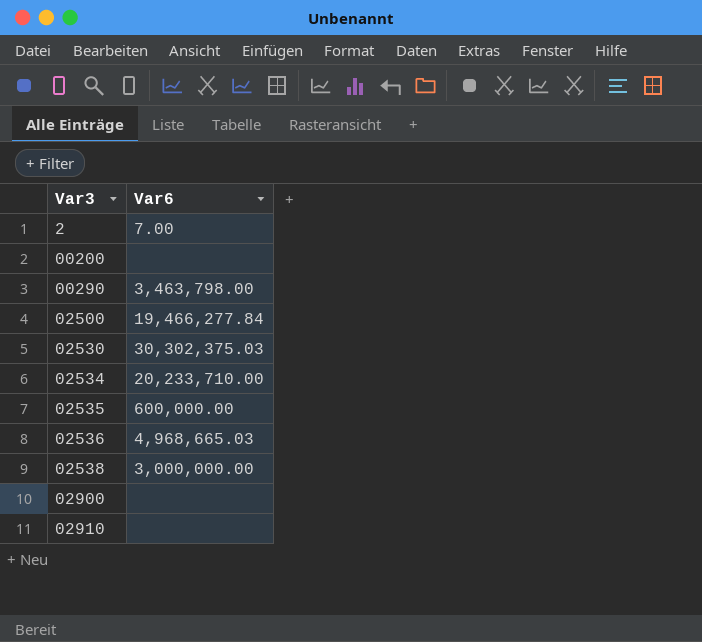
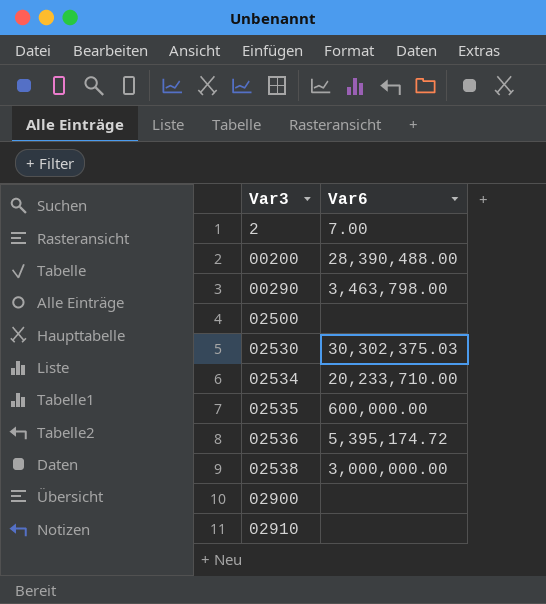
00200 | Var6: none -> 28,390,488.00
02500 | Var6: 19,466,277.84 -> none
02536 | Var6: 4,968,665.03 -> 5,395,174.72

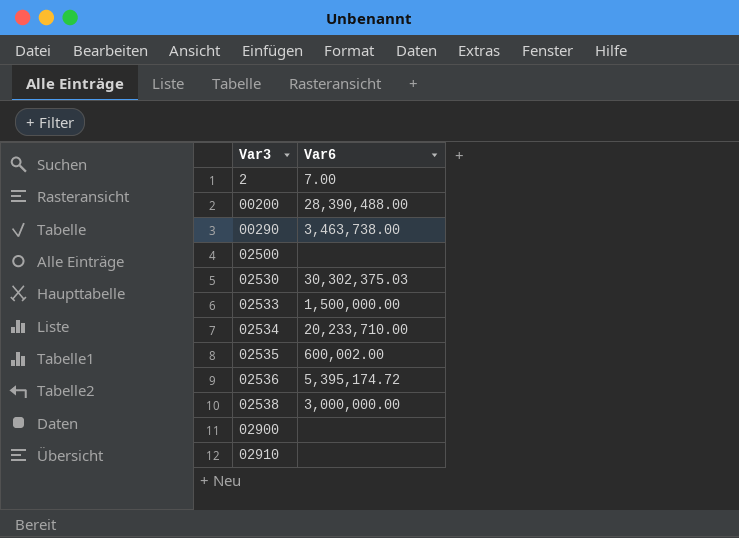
00290 | Var6: 3,463,798.00 -> 3,463,738.00
row 02533: none -> 1,500,000.00
02535 | Var6: 600,000.00 -> 600,002.00

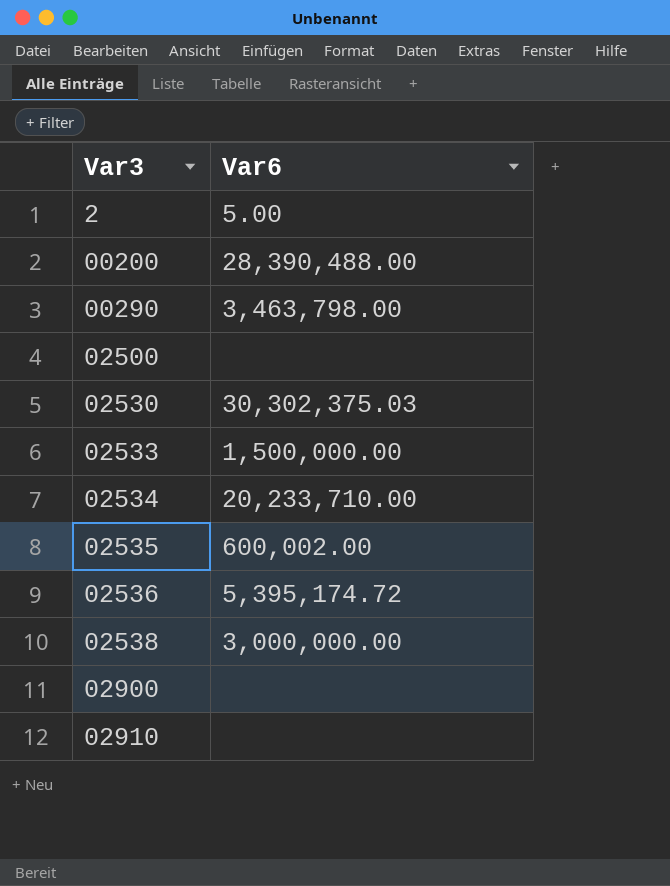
2 | Var6: 7.00 -> 5.00
00290 | Var6: 3,463,738.00 -> 3,463,798.00

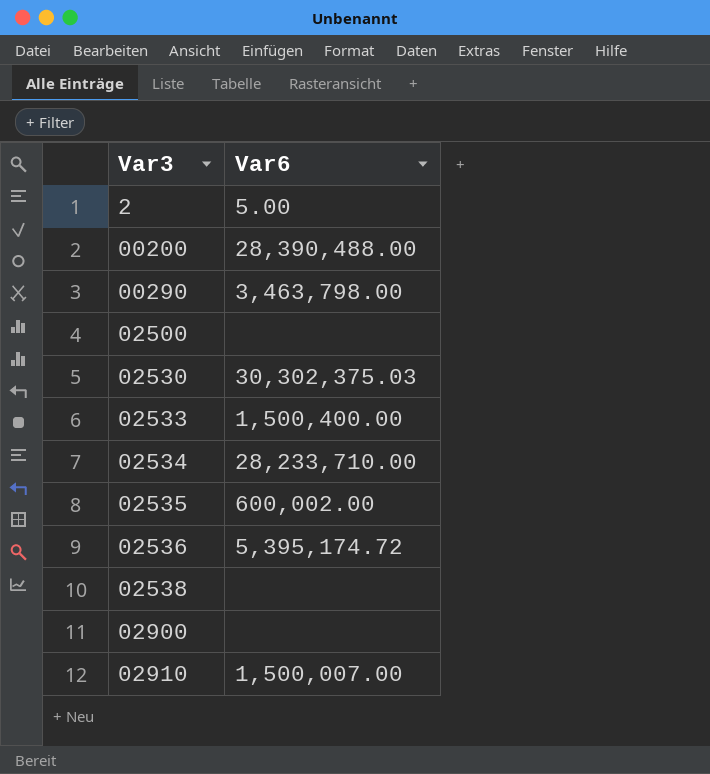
02533 | Var6: 1,500,000.00 -> 1,500,400.00
02534 | Var6: 20,233,710.00 -> 28,233,710.00
02538 | Var6: 3,000,000.00 -> none
02910 | Var6: none -> 1,500,007.00

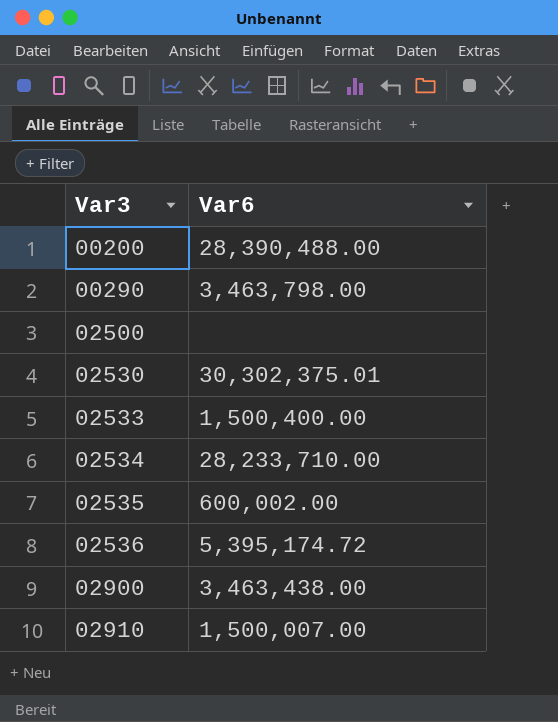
row 2: 5.00 -> none
row 02538: none -> none
02530 | Var6: 30,302,375.03 -> 30,302,375.01
02900 | Var6: none -> 3,463,438.00

